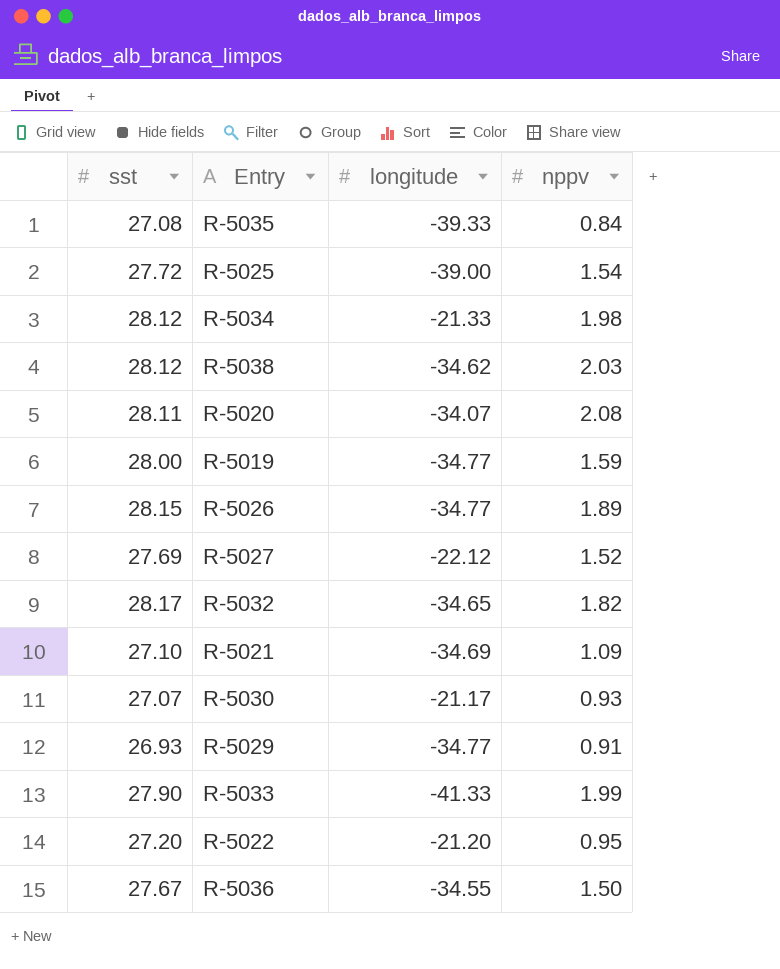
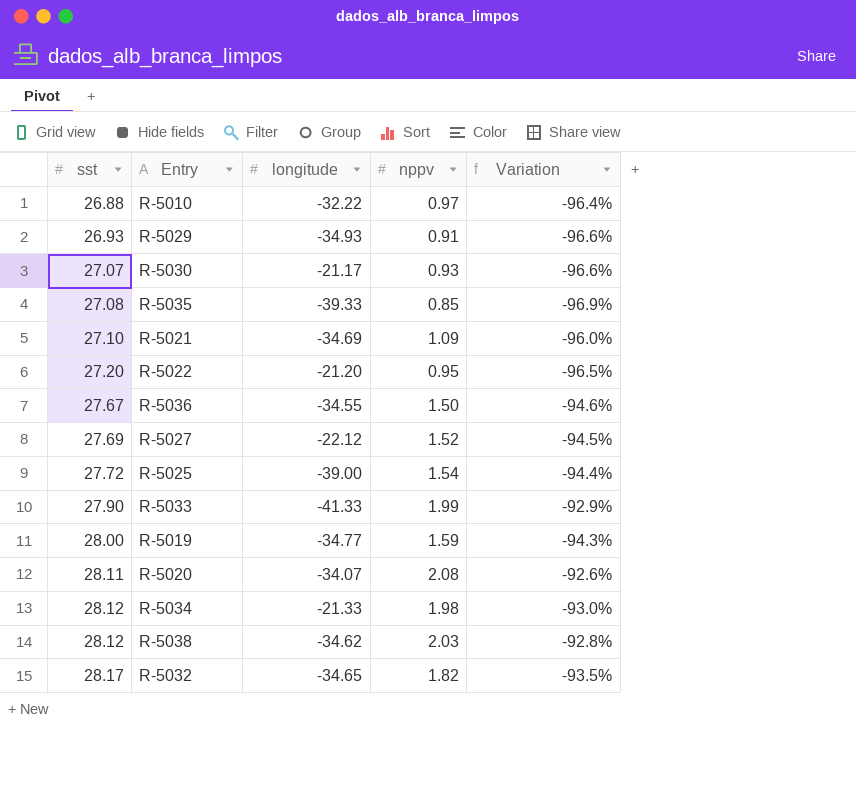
row order: none -> sst ascending
column Variation | formula: none -> ([nppv] - [sst]) / [sst]
row R-5026: 28.15 | -34.77 | 1.89 -> none
row R-5010: none -> 26.88 | -32.22 | 0.97 | -96.4%
R-5029 | longitude: -34.77 -> -34.93
R-5035 | nppv: 0.84 -> 0.85

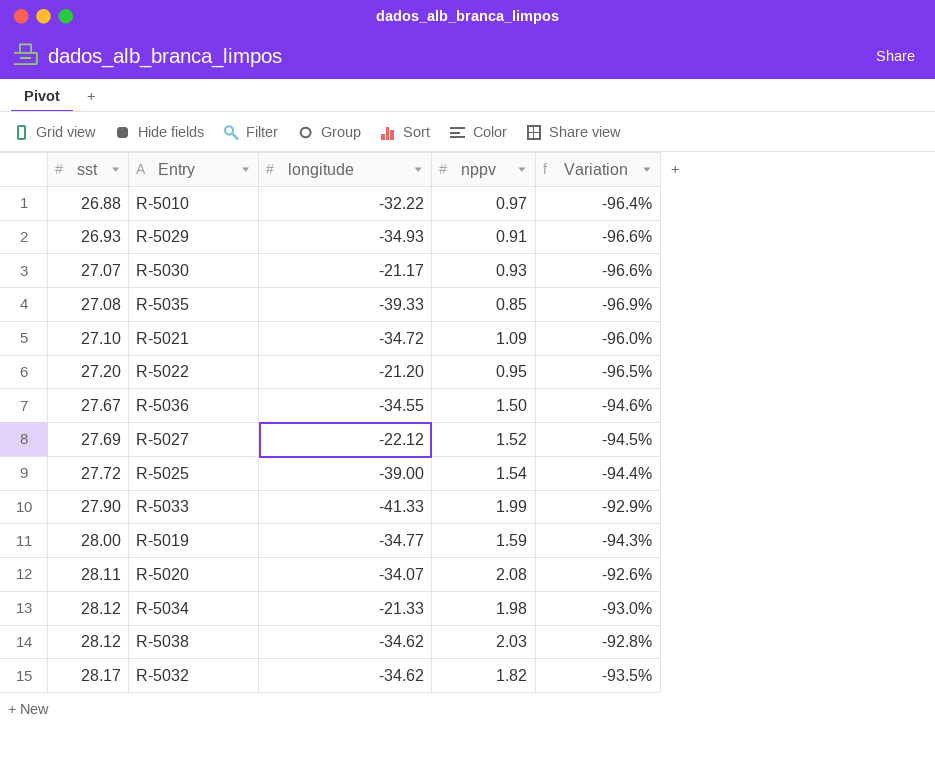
R-5021 | longitude: -34.69 -> -34.72
R-5032 | longitude: -34.65 -> -34.62

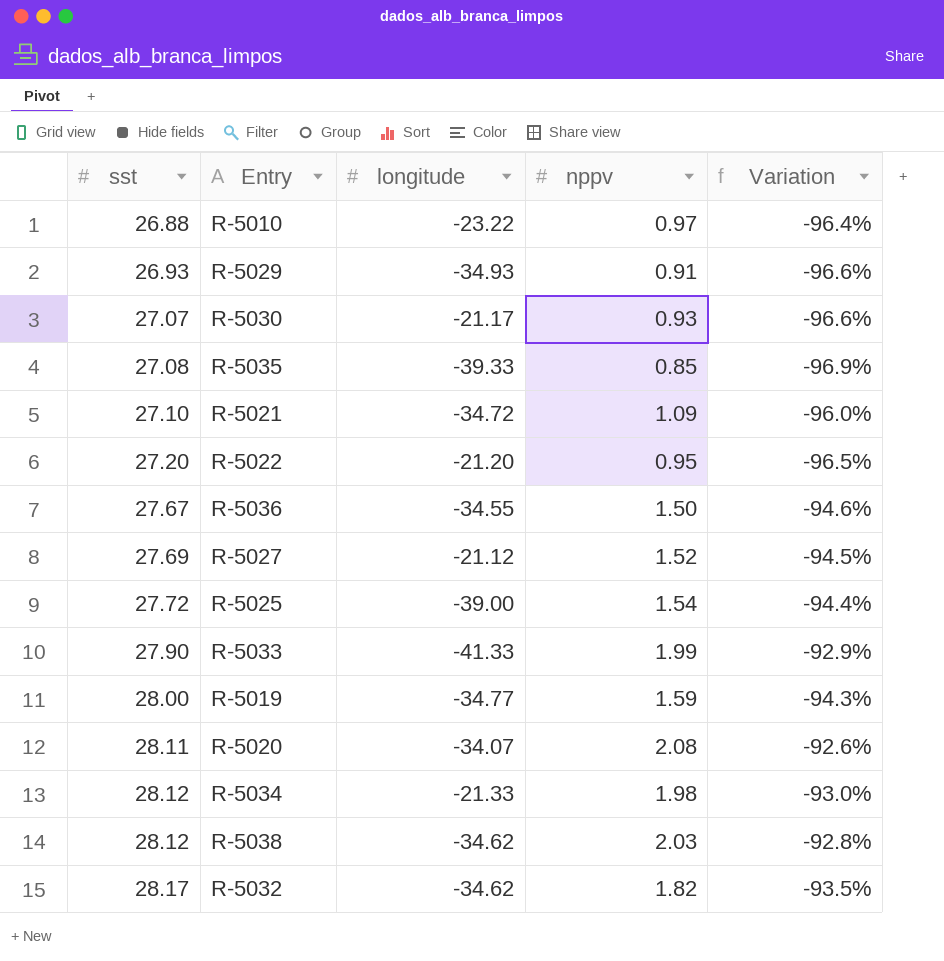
R-5010 | longitude: -32.22 -> -23.22
R-5027 | longitude: -22.12 -> -21.12

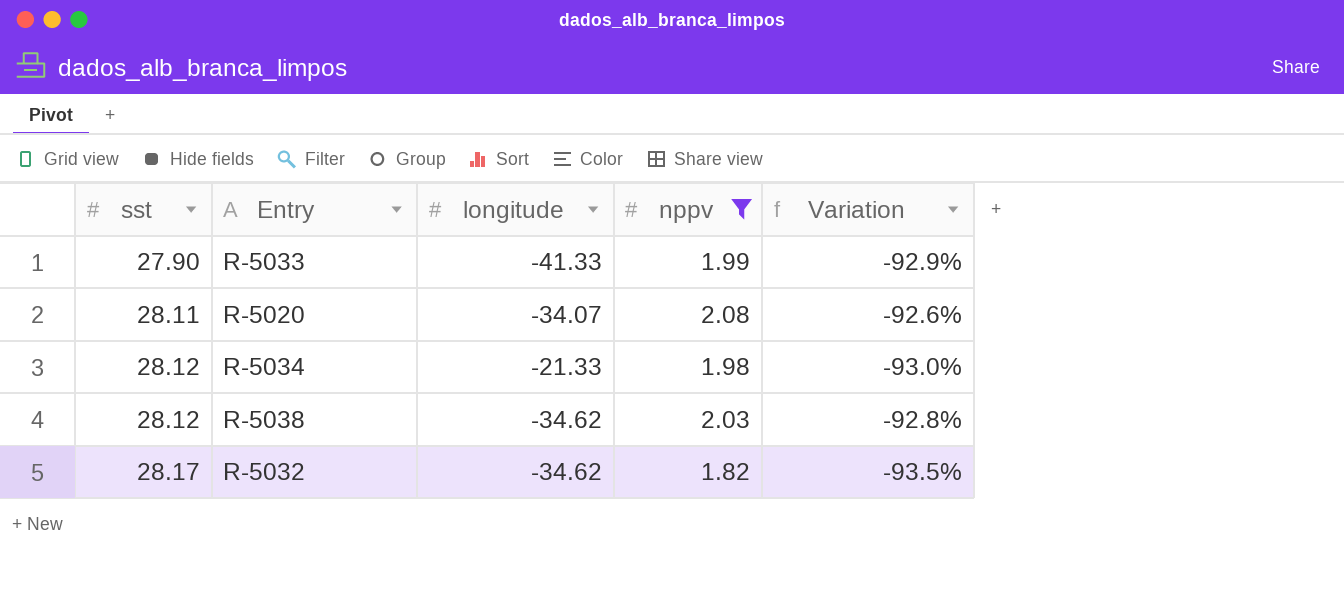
filter: none -> nppv >= 1.82

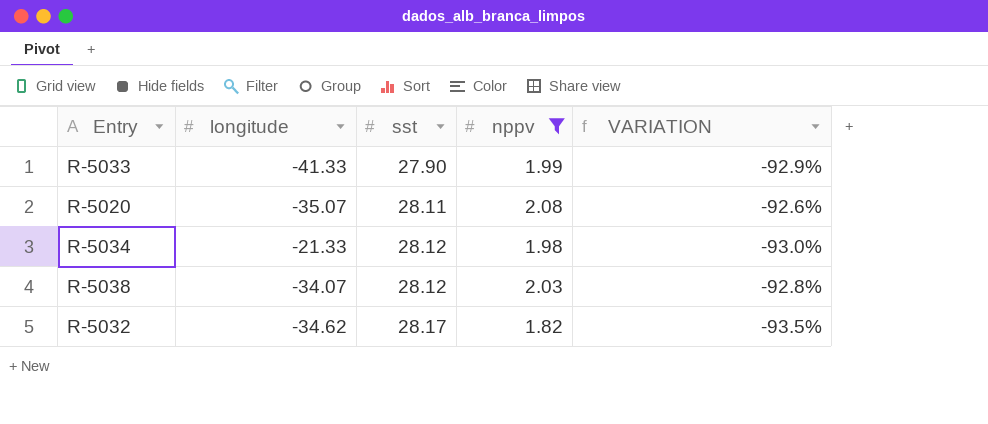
column sst | position: 1 -> 3
column name: Variation -> VARIATION
R-5020 | longitude: -34.07 -> -35.07
R-5038 | longitude: -34.62 -> -34.07

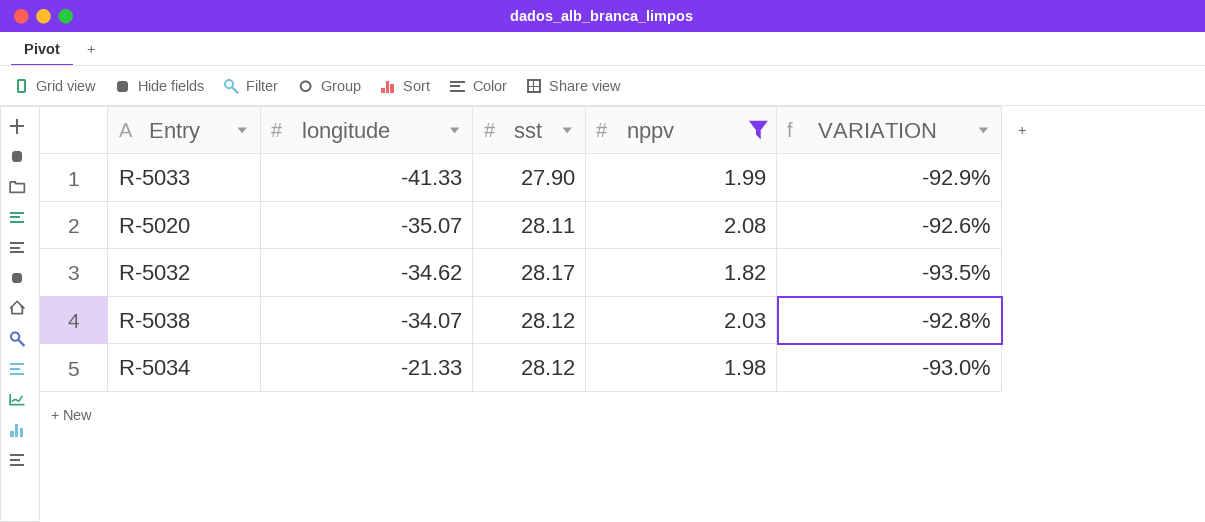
row order: sst ascending -> longitude ascending

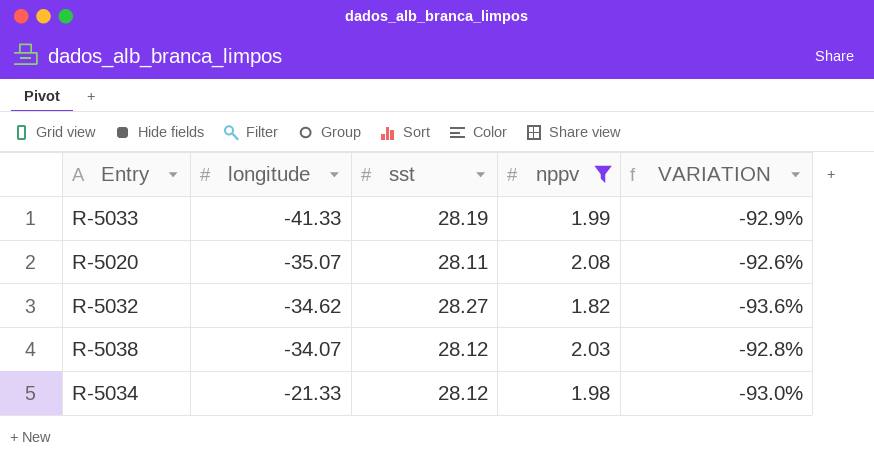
R-5033 | sst: 27.90 -> 28.19
R-5032 | sst: 28.17 -> 28.27
R-5032 | VARIATION: -93.5% -> -93.6%

